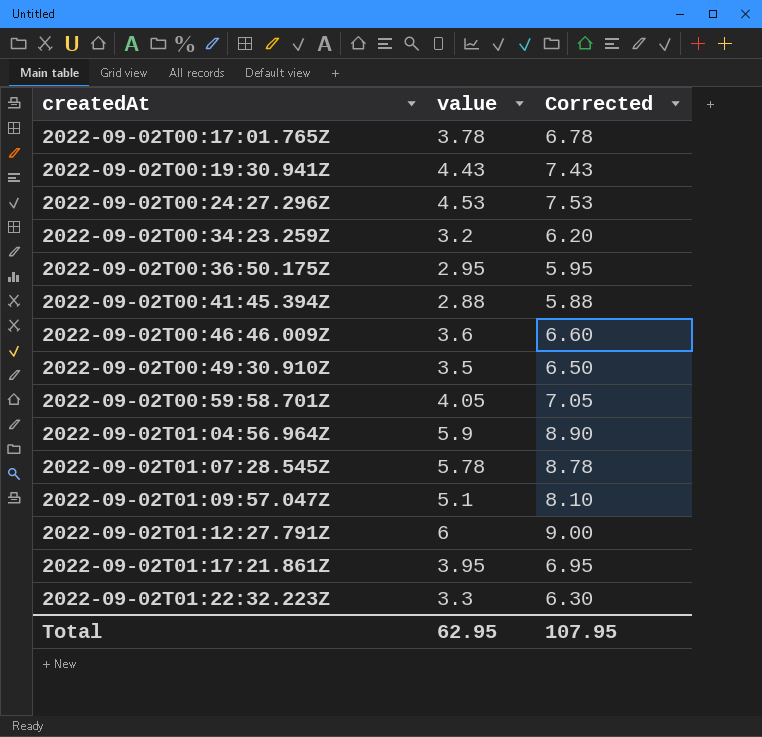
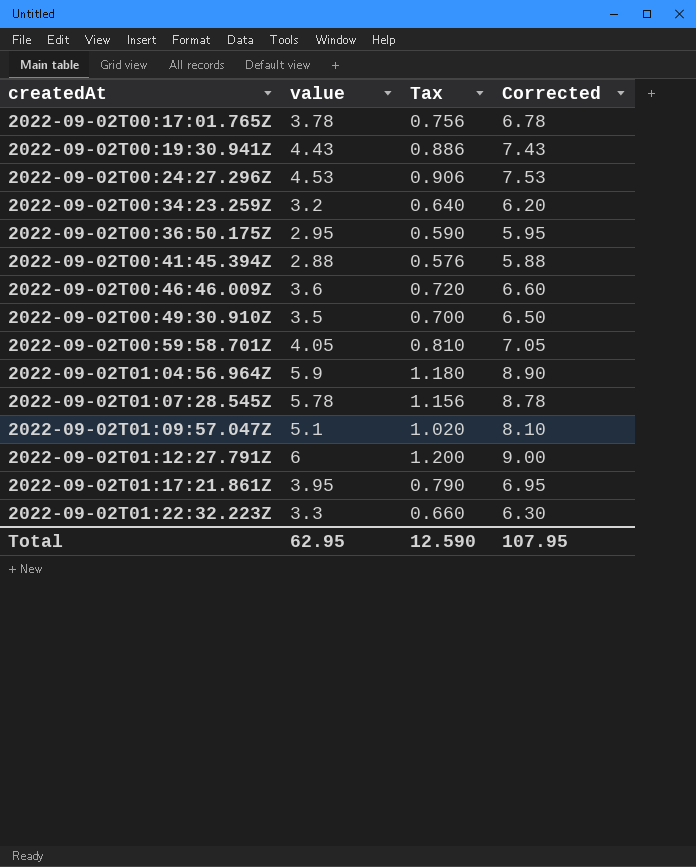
column Tax | formula: none -> [value] * 0.2

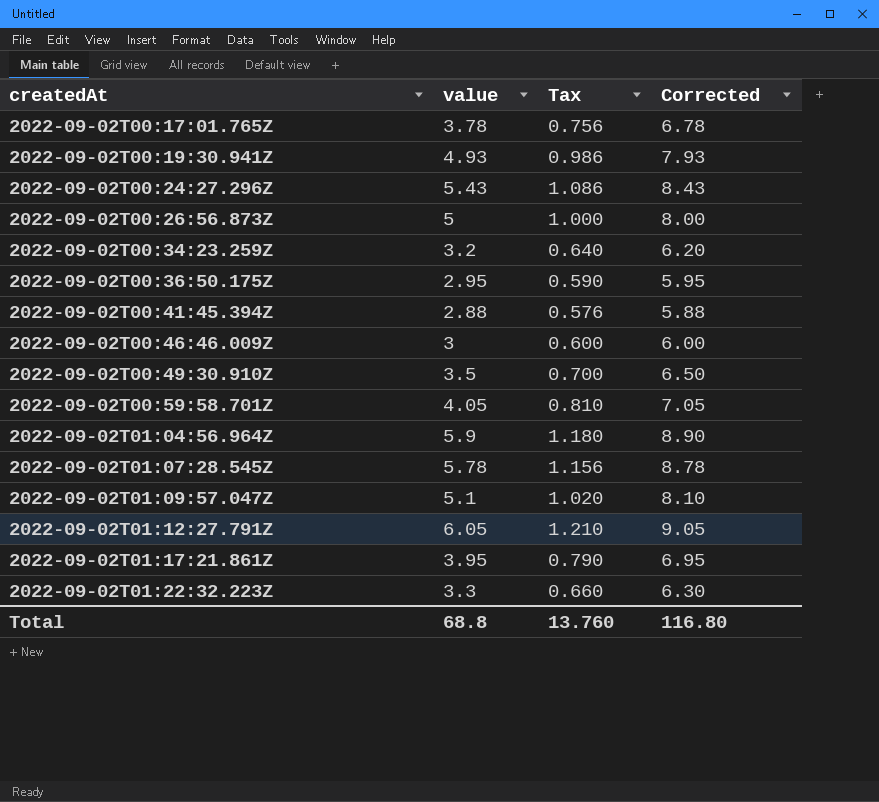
2022-09-02T00:19:30.941Z | value: 4.43 -> 4.93
2022-09-02T00:19:30.941Z | Tax: 0.886 -> 0.986
2022-09-02T00:19:30.941Z | Corrected: 7.43 -> 7.93
2022-09-02T00:24:27.296Z | value: 4.53 -> 5.43
2022-09-02T00:24:27.296Z | Tax: 0.906 -> 1.086
2022-09-02T00:24:27.296Z | Corrected: 7.53 -> 8.43
row 2022-09-02T00:26:56.873Z: none -> 5 | 1.000 | 8.00
2022-09-02T00:46:46.009Z | value: 3.6 -> 3
2022-09-02T00:46:46.009Z | Tax: 0.720 -> 0.600
2022-09-02T00:46:46.009Z | Corrected: 6.60 -> 6.00
2022-09-02T01:12:27.791Z | value: 6 -> 6.05
2022-09-02T01:12:27.791Z | Tax: 1.200 -> 1.210
2022-09-02T01:12:27.791Z | Corrected: 9.00 -> 9.05
Total | value: 62.95 -> 68.8
Total | Tax: 12.590 -> 13.760
Total | Corrected: 107.95 -> 116.80

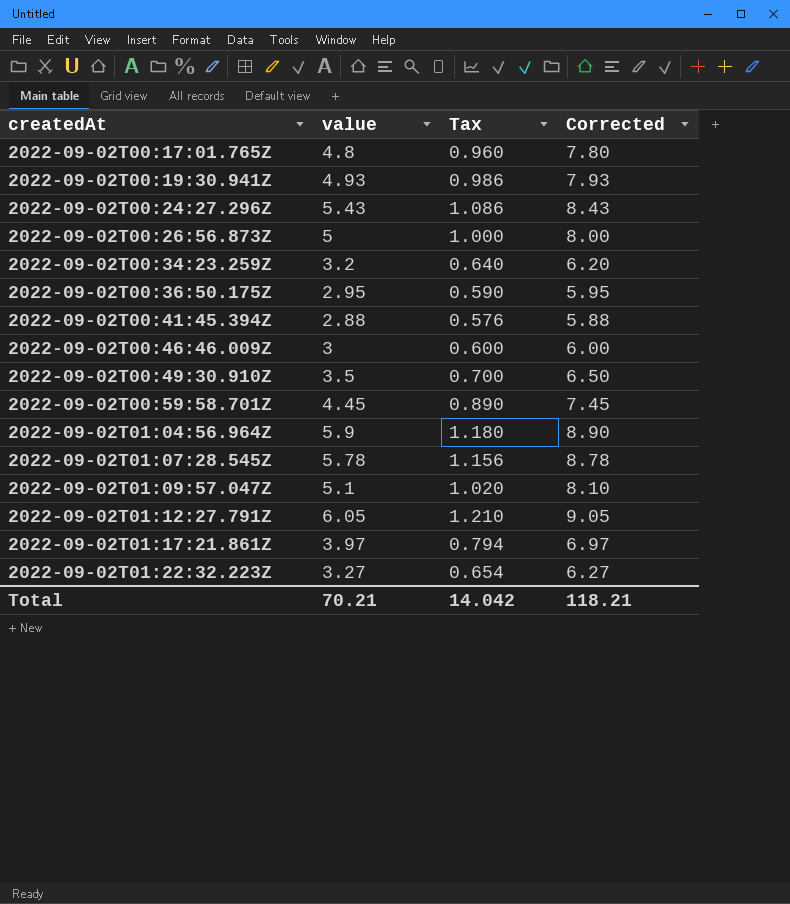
2022-09-02T00:17:01.765Z | value: 3.78 -> 4.8
2022-09-02T00:17:01.765Z | Tax: 0.756 -> 0.960
2022-09-02T00:17:01.765Z | Corrected: 6.78 -> 7.80
2022-09-02T00:59:58.701Z | value: 4.05 -> 4.45
2022-09-02T00:59:58.701Z | Tax: 0.810 -> 0.890
2022-09-02T00:59:58.701Z | Corrected: 7.05 -> 7.45
2022-09-02T01:17:21.861Z | value: 3.95 -> 3.97
2022-09-02T01:17:21.861Z | Tax: 0.790 -> 0.794
2022-09-02T01:17:21.861Z | Corrected: 6.95 -> 6.97
2022-09-02T01:22:32.223Z | value: 3.3 -> 3.27
2022-09-02T01:22:32.223Z | Tax: 0.660 -> 0.654
2022-09-02T01:22:32.223Z | Corrected: 6.30 -> 6.27
Total | value: 68.8 -> 70.21
Total | Tax: 13.760 -> 14.042
Total | Corrected: 116.80 -> 118.21

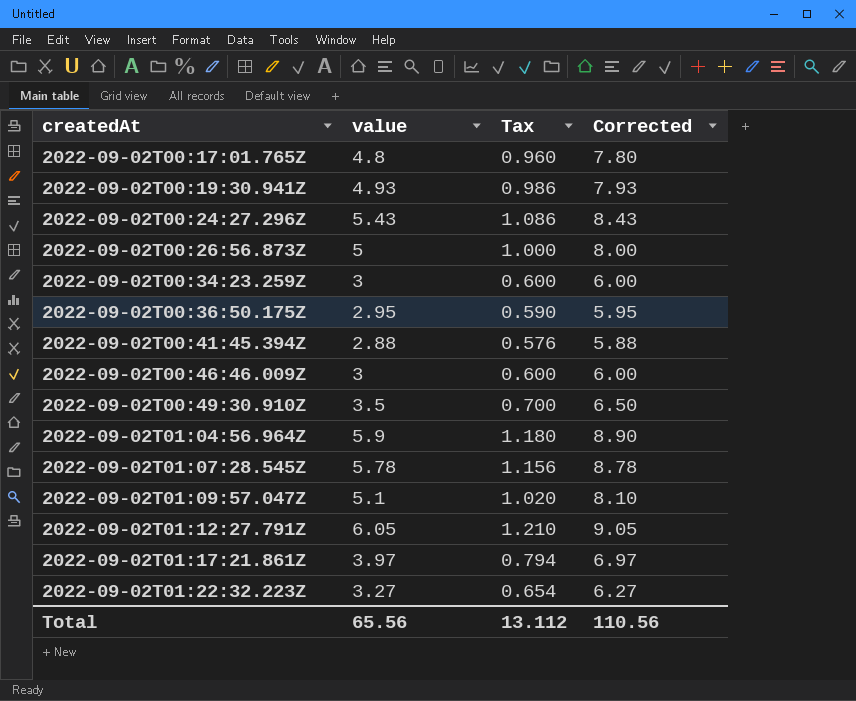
row 2022-09-02T00:59:58.701Z: 4.45 | 0.890 | 7.45 -> none
2022-09-02T00:34:23.259Z | value: 3.2 -> 3
2022-09-02T00:34:23.259Z | Tax: 0.640 -> 0.600
2022-09-02T00:34:23.259Z | Corrected: 6.20 -> 6.00
Total | value: 70.21 -> 65.56
Total | Tax: 14.042 -> 13.112
Total | Corrected: 118.21 -> 110.56

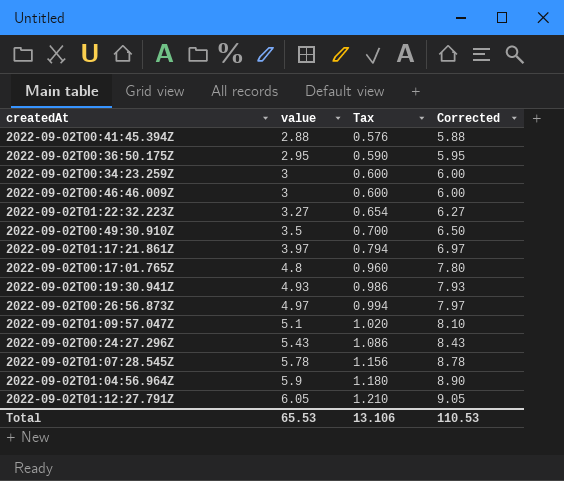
row order: createdAt ascending -> value ascending
2022-09-02T00:26:56.873Z | value: 5 -> 4.97
2022-09-02T00:26:56.873Z | Tax: 1.000 -> 0.994
2022-09-02T00:26:56.873Z | Corrected: 8.00 -> 7.97
Total | value: 65.56 -> 65.53
Total | Tax: 13.112 -> 13.106
Total | Corrected: 110.56 -> 110.53

